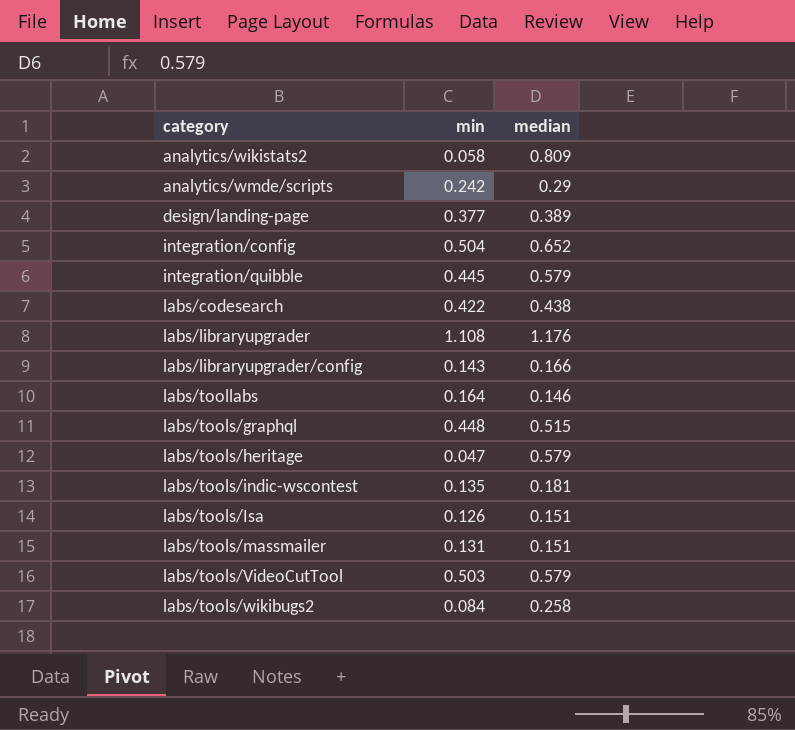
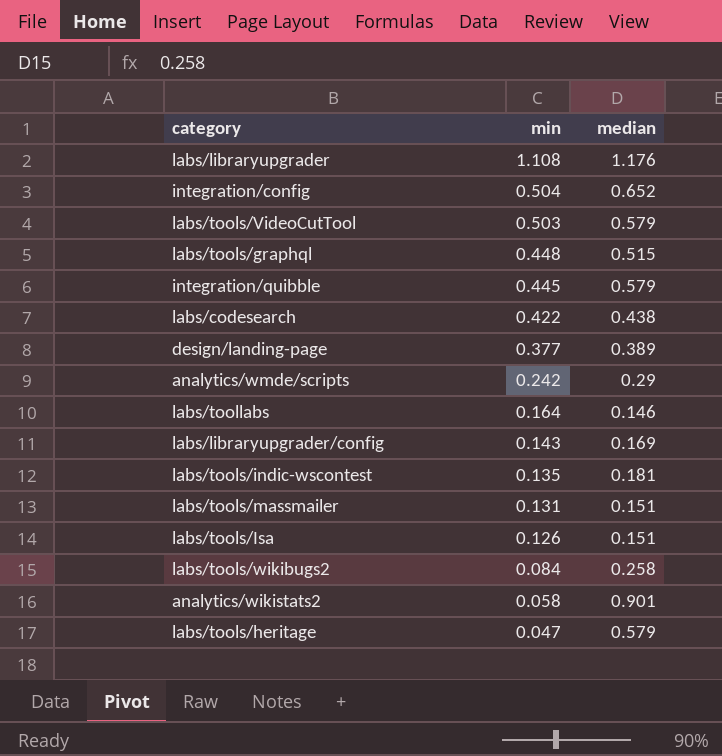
row order: category ascending -> min descending
labs/libraryupgrader/config | median: 0.166 -> 0.169
analytics/wikistats2 | median: 0.809 -> 0.901

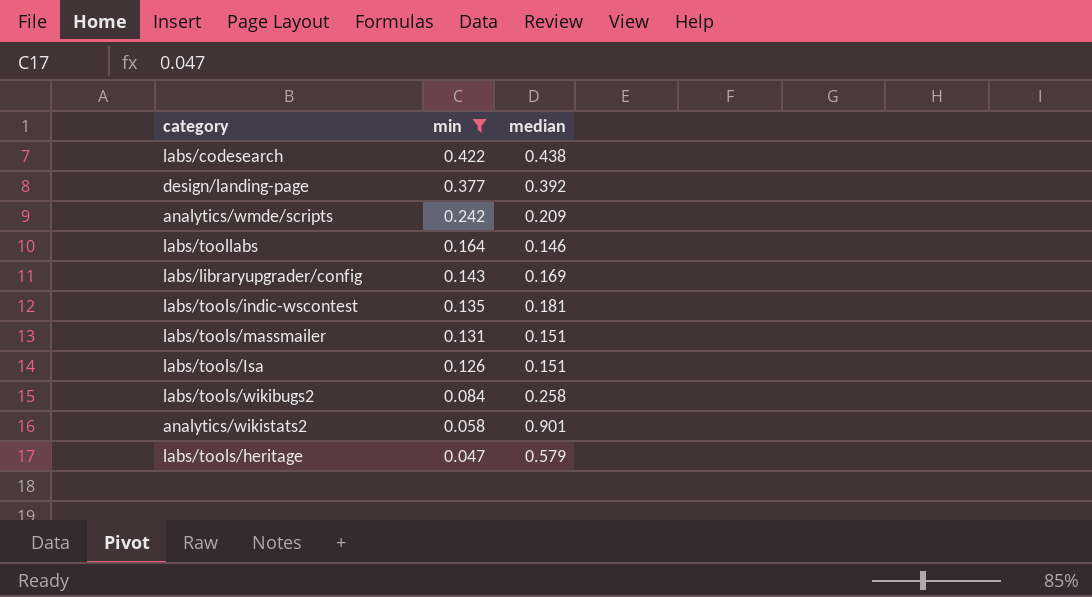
filter: none -> min <= 0.422
design/landing-page | median: 0.389 -> 0.392
analytics/wmde/scripts | median: 0.29 -> 0.209

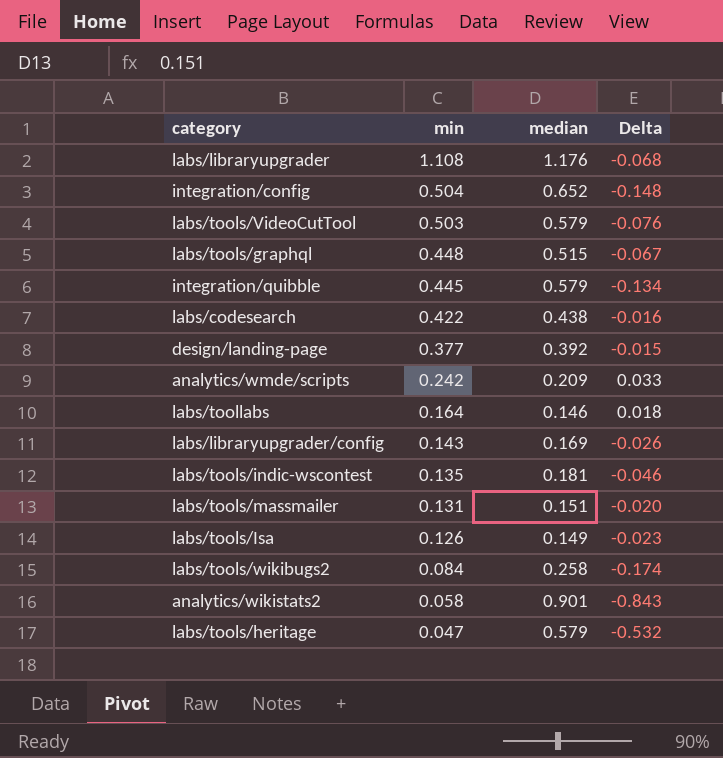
filter: min <= 0.422 -> none
column Delta | formula: none -> [min] - [median]
labs/tools/Isa | median: 0.151 -> 0.149

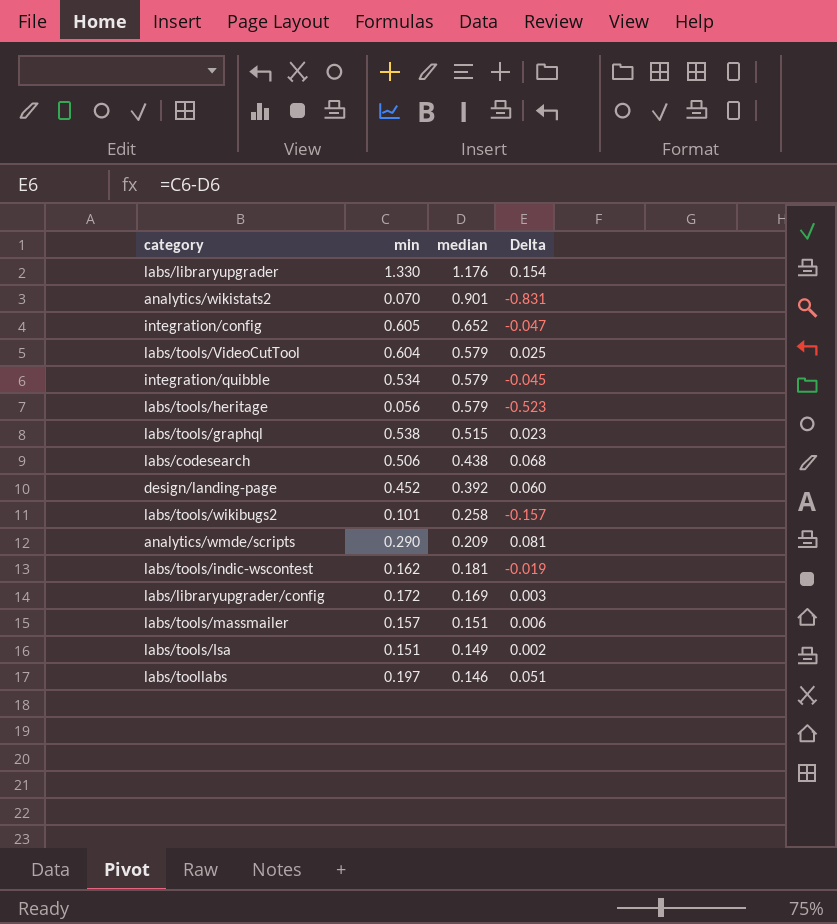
row order: min descending -> median descending
labs/libraryupgrader | min: 1.108 -> 1.330
labs/libraryupgrader | Delta: -0.068 -> 0.154
analytics/wikistats2 | min: 0.058 -> 0.070
analytics/wikistats2 | Delta: -0.843 -> -0.831
integration/config | min: 0.504 -> 0.605
integration/config | Delta: -0.148 -> -0.047
labs/tools/VideoCutTool | min: 0.503 -> 0.604
labs/tools/VideoCutTool | Delta: -0.076 -> 0.025
integration/quibble | min: 0.445 -> 0.534
integration/quibble | Delta: -0.134 -> -0.045
labs/tools/heritage | min: 0.047 -> 0.056
labs/tools/heritage | Delta: -0.532 -> -0.523
labs/tools/graphql | min: 0.448 -> 0.538
labs/tools/graphql | Delta: -0.067 -> 0.023
labs/codesearch | min: 0.422 -> 0.506
labs/codesearch | Delta: -0.016 -> 0.068
design/landing-page | min: 0.377 -> 0.452
design/landing-page | Delta: -0.015 -> 0.060
labs/tools/wikibugs2 | min: 0.084 -> 0.101
labs/tools/wikibugs2 | Delta: -0.174 -> -0.157
analytics/wmde/scripts | min: 0.242 -> 0.290
analytics/wmde/scripts | Delta: 0.033 -> 0.081
labs/tools/indic-wscontest | min: 0.135 -> 0.162
labs/tools/indic-wscontest | Delta: -0.046 -> -0.019
labs/libraryupgrader/config | min: 0.143 -> 0.172
labs/libraryupgrader/config | Delta: -0.026 -> 0.003
labs/tools/massmailer | min: 0.131 -> 0.157
labs/tools/massmailer | Delta: -0.020 -> 0.006
labs/tools/Isa | min: 0.126 -> 0.151
labs/tools/Isa | Delta: -0.023 -> 0.002
labs/toollabs | min: 0.164 -> 0.197
labs/toollabs | Delta: 0.018 -> 0.051

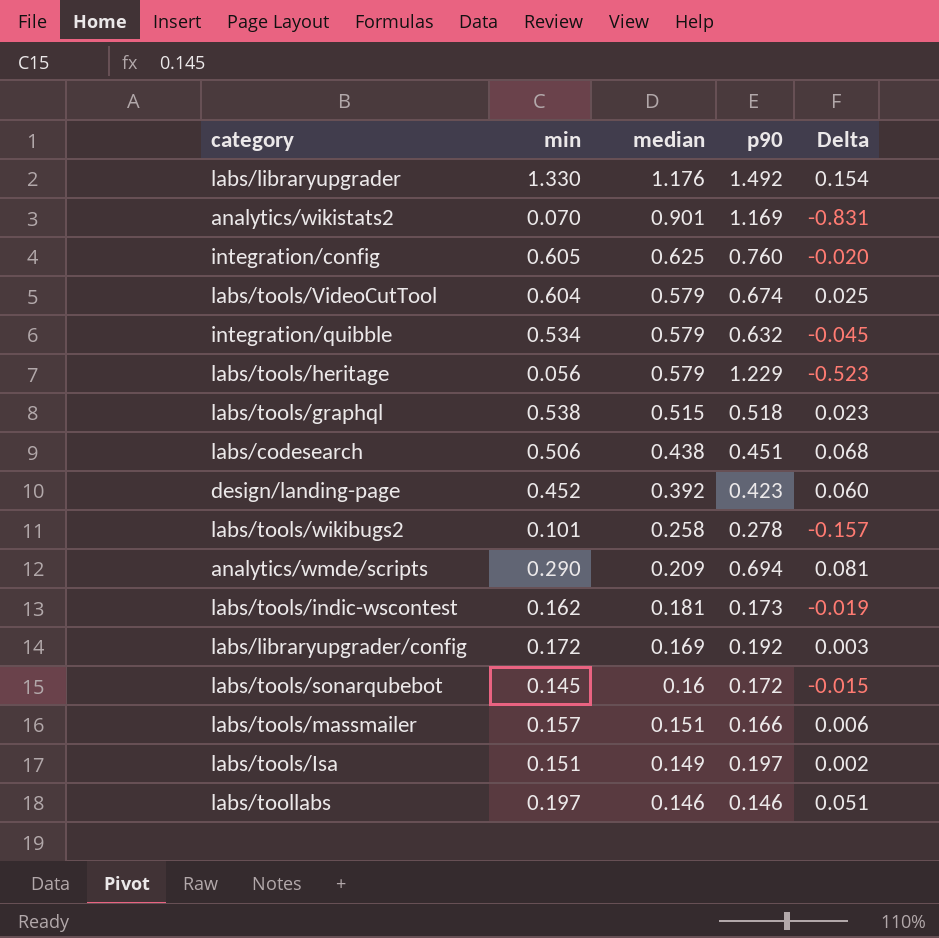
column p90 | position: none -> 4
integration/config | median: 0.652 -> 0.625
integration/config | Delta: -0.047 -> -0.020
row labs/tools/sonarqubebot: none -> 0.145 | 0.16 | 0.172 | -0.015

